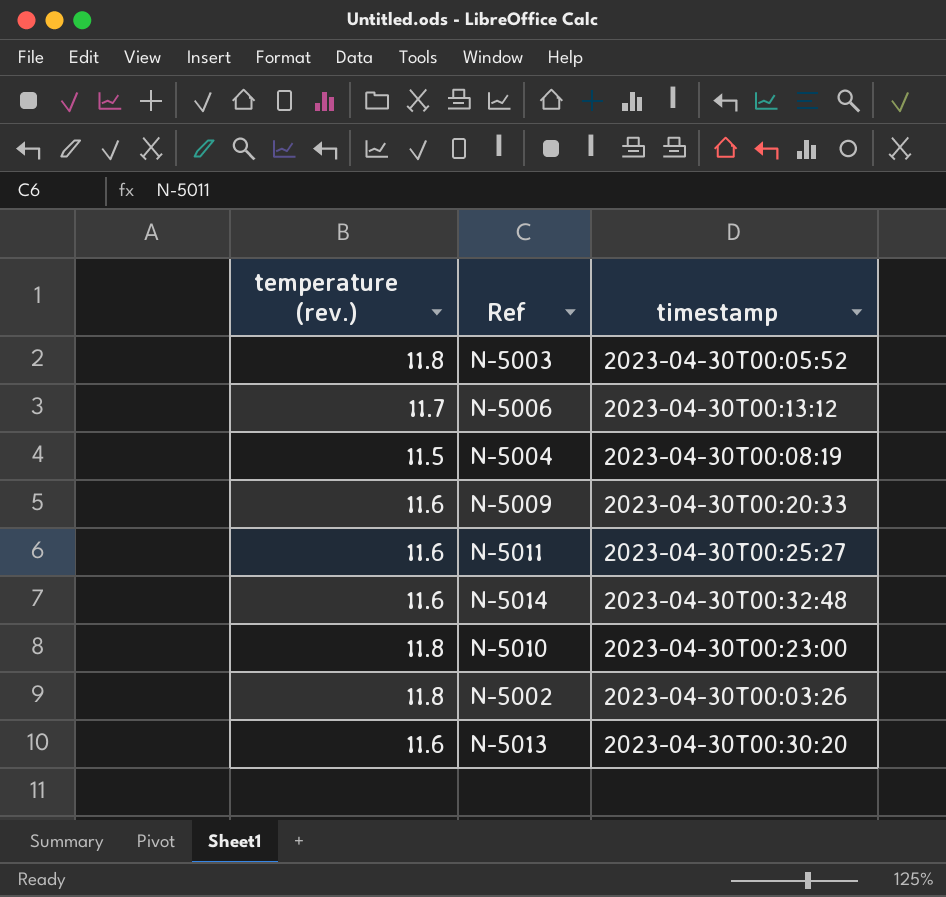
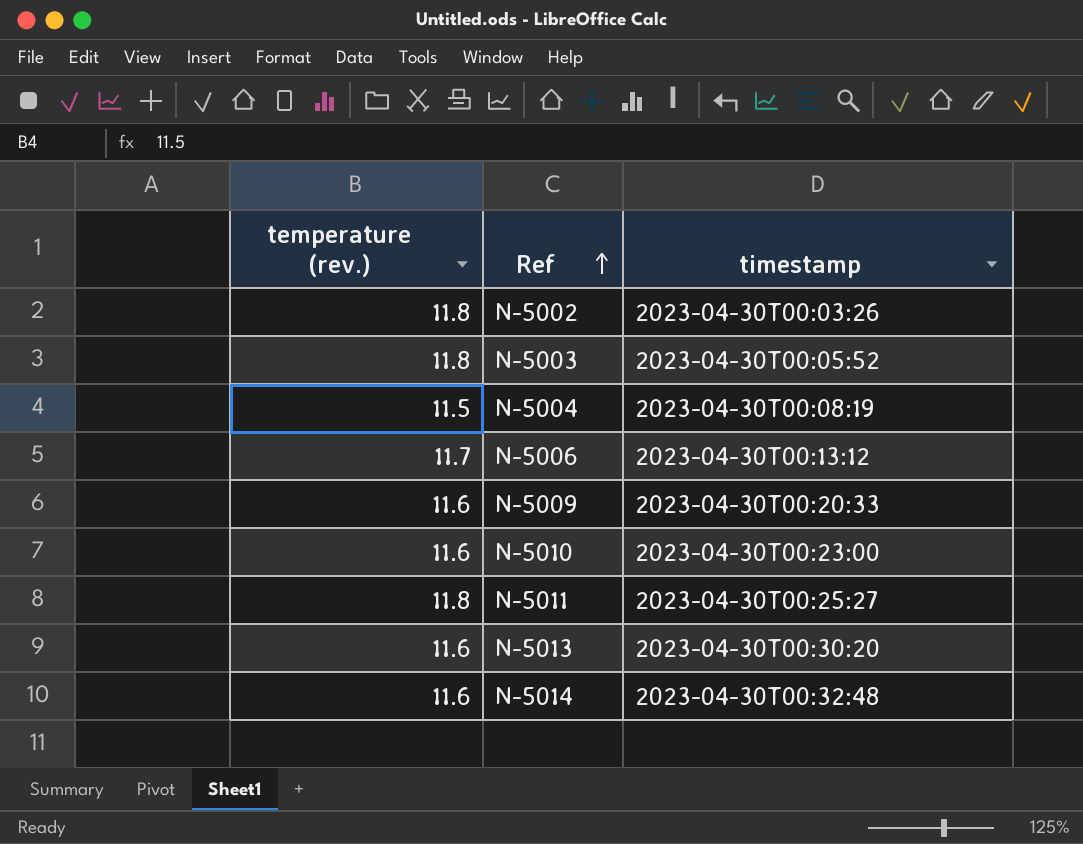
row order: none -> Ref ascending
N-5010 | temperature (rev.): 11.8 -> 11.6
N-5011 | temperature (rev.): 11.6 -> 11.8

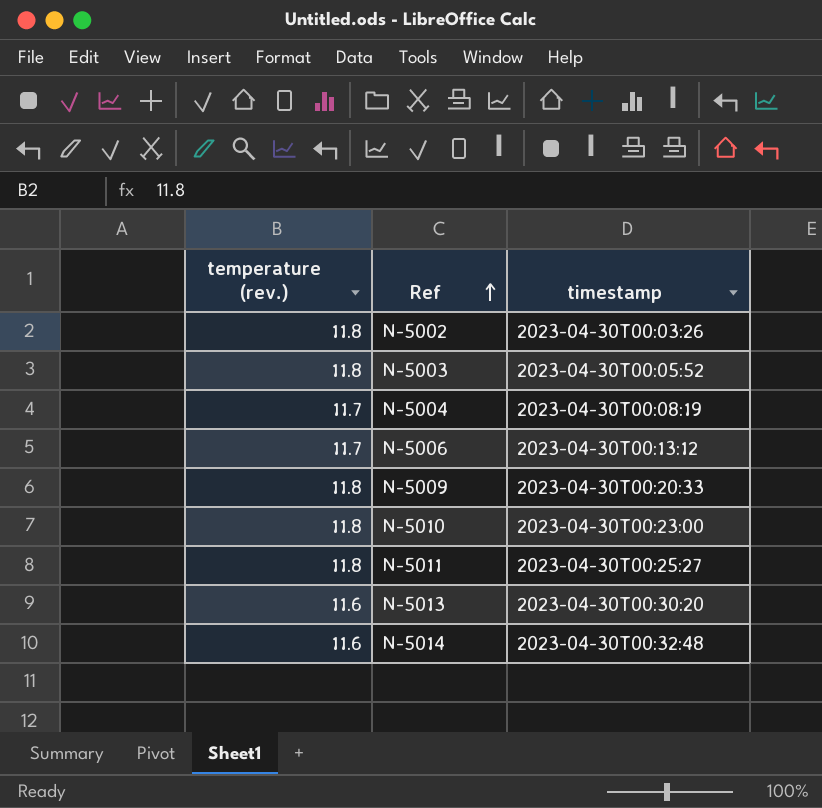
N-5004 | temperature (rev.): 11.5 -> 11.7
N-5009 | temperature (rev.): 11.6 -> 11.8
N-5010 | temperature (rev.): 11.6 -> 11.8

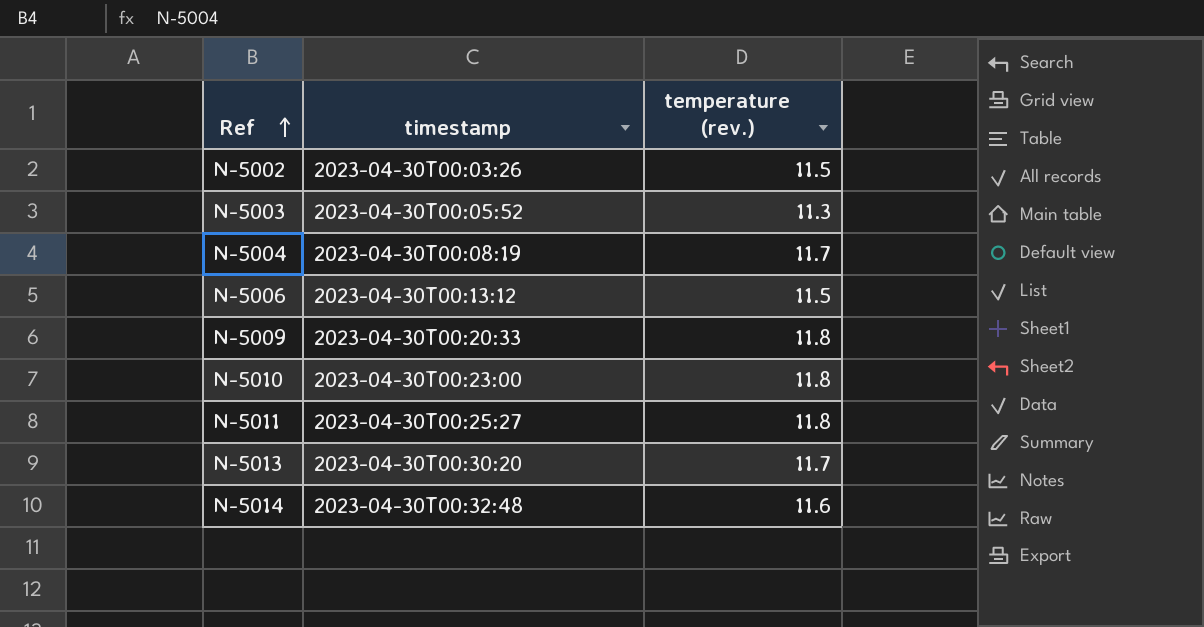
column temperature (rev.) | position: 1 -> 3
N-5002 | temperature (rev.): 11.8 -> 11.5
N-5003 | temperature (rev.): 11.8 -> 11.3
N-5006 | temperature (rev.): 11.7 -> 11.5
N-5013 | temperature (rev.): 11.6 -> 11.7

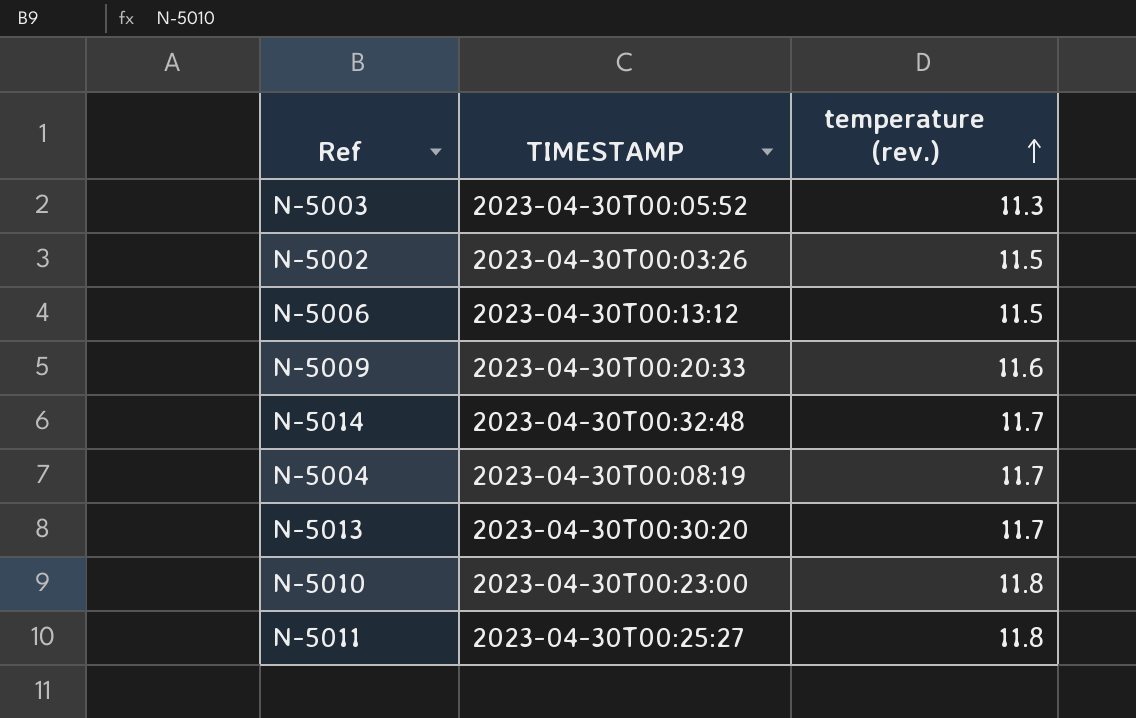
row order: Ref ascending -> temperature (rev.) ascending
column name: timestamp -> TIMESTAMP
N-5009 | temperature (rev.): 11.8 -> 11.6
N-5014 | temperature (rev.): 11.6 -> 11.7

